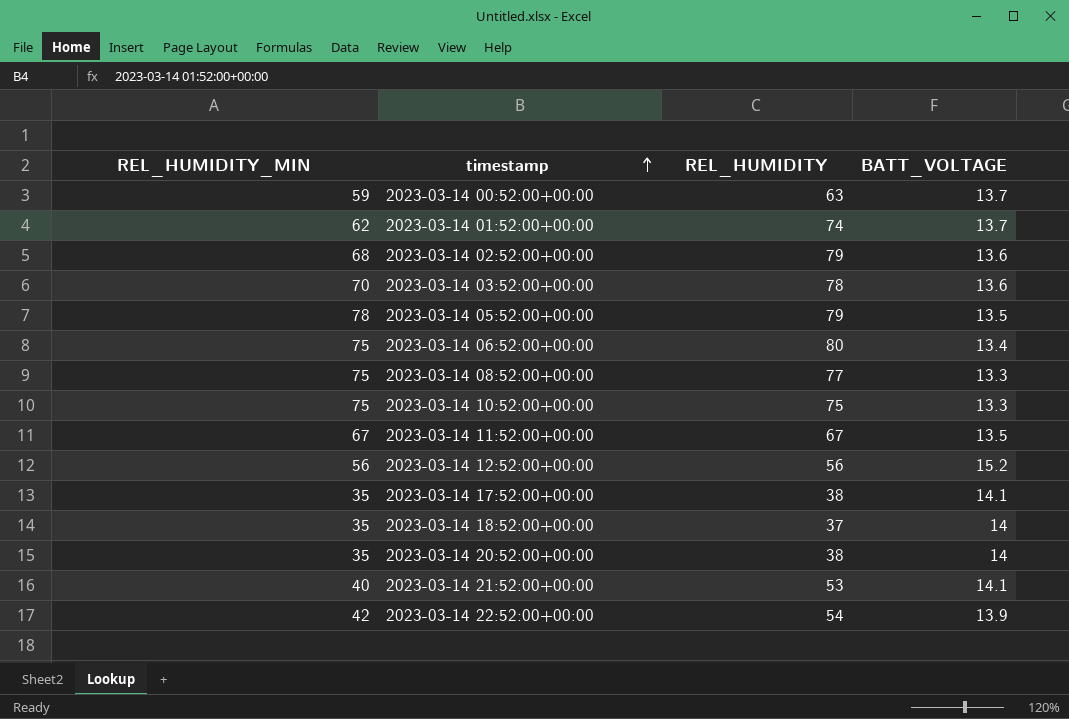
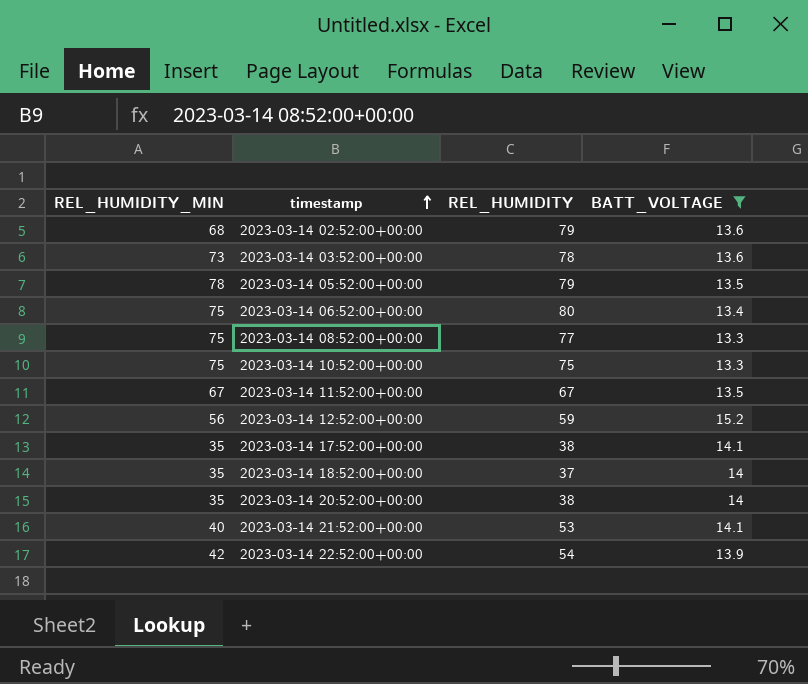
filter: none -> BATT_VOLTAGE != 13.7
2023-03-14 03:52:00+00:00 | REL_HUMIDITY_MIN: 70 -> 73
2023-03-14 12:52:00+00:00 | REL_HUMIDITY: 56 -> 59

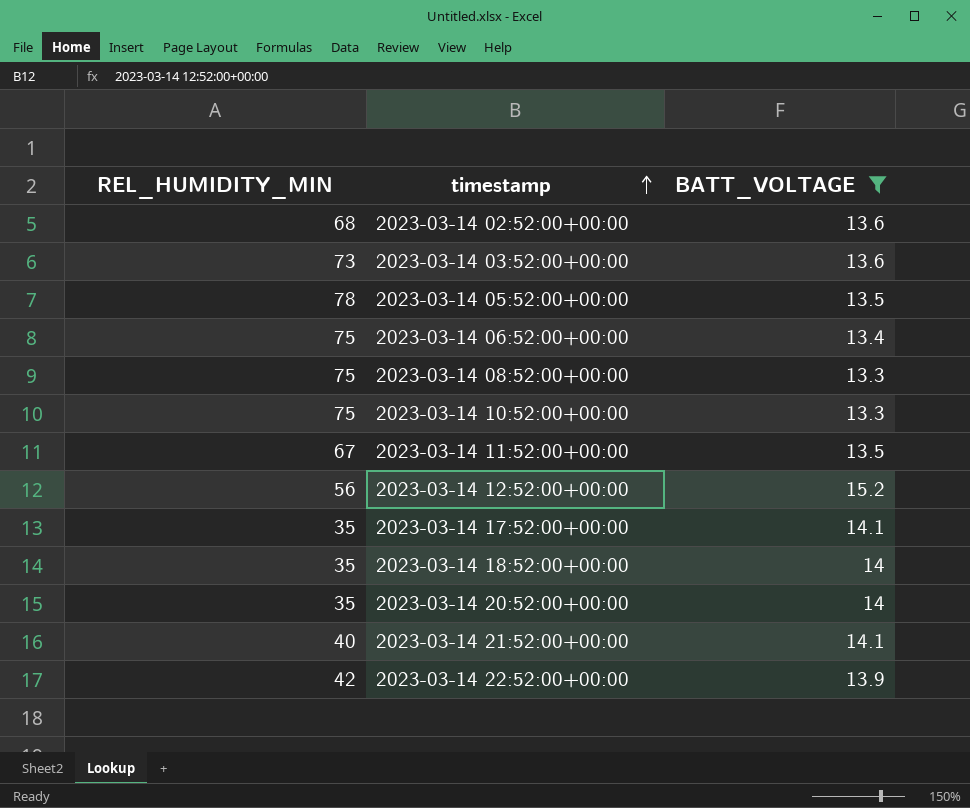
column REL_HUMIDITY | position: 3 -> none

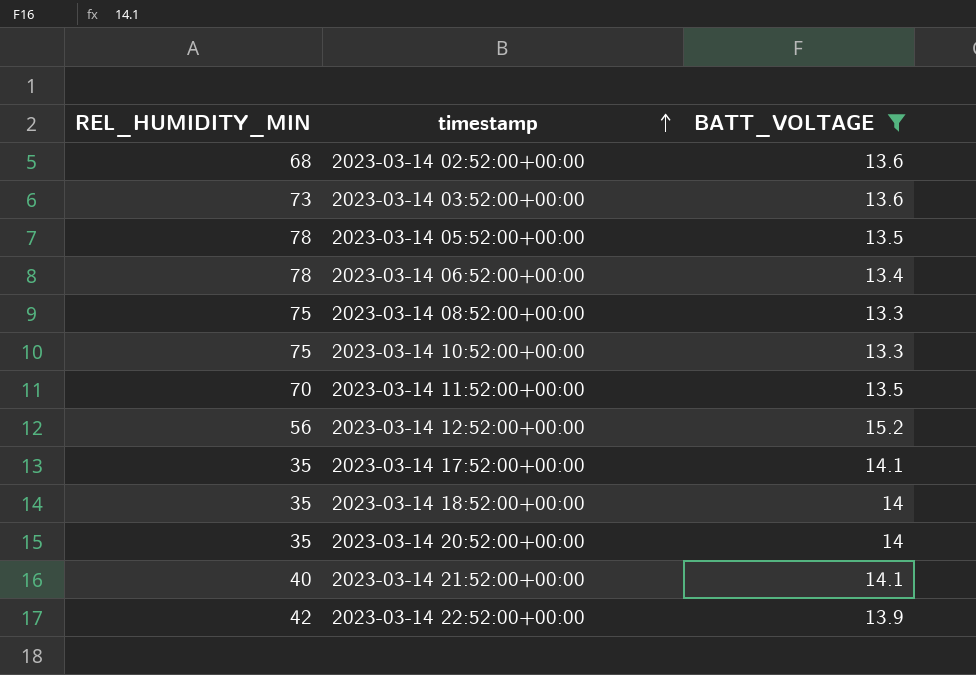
2023-03-14 06:52:00+00:00 | REL_HUMIDITY_MIN: 75 -> 78
2023-03-14 11:52:00+00:00 | REL_HUMIDITY_MIN: 67 -> 70

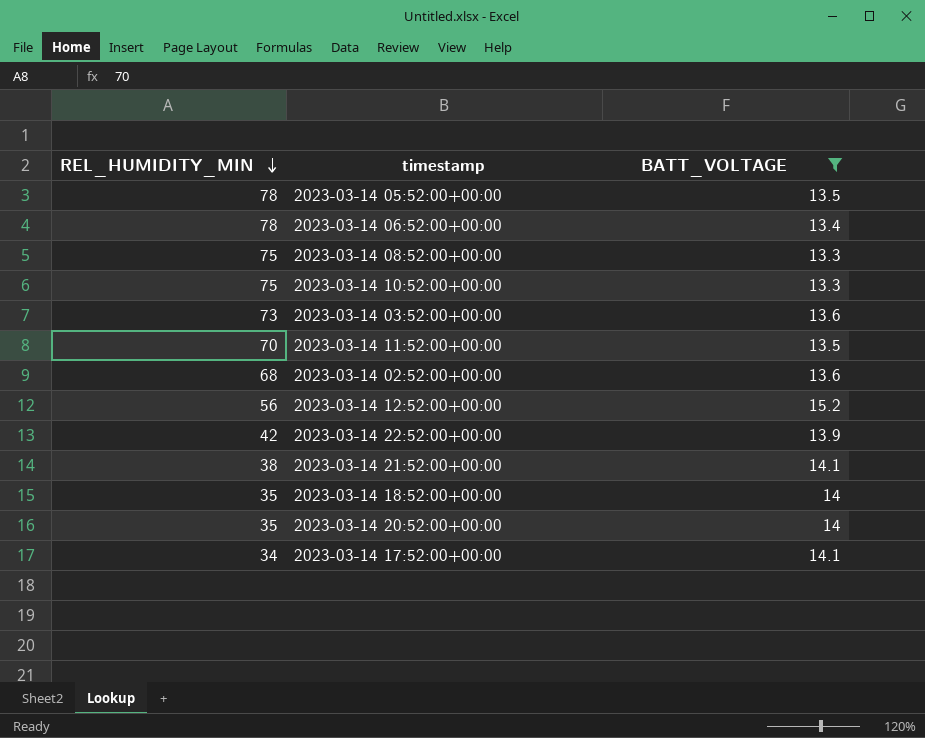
row order: timestamp ascending -> REL_HUMIDITY_MIN descending
2023-03-14 21:52:00+00:00 | REL_HUMIDITY_MIN: 40 -> 38
2023-03-14 17:52:00+00:00 | REL_HUMIDITY_MIN: 35 -> 34

